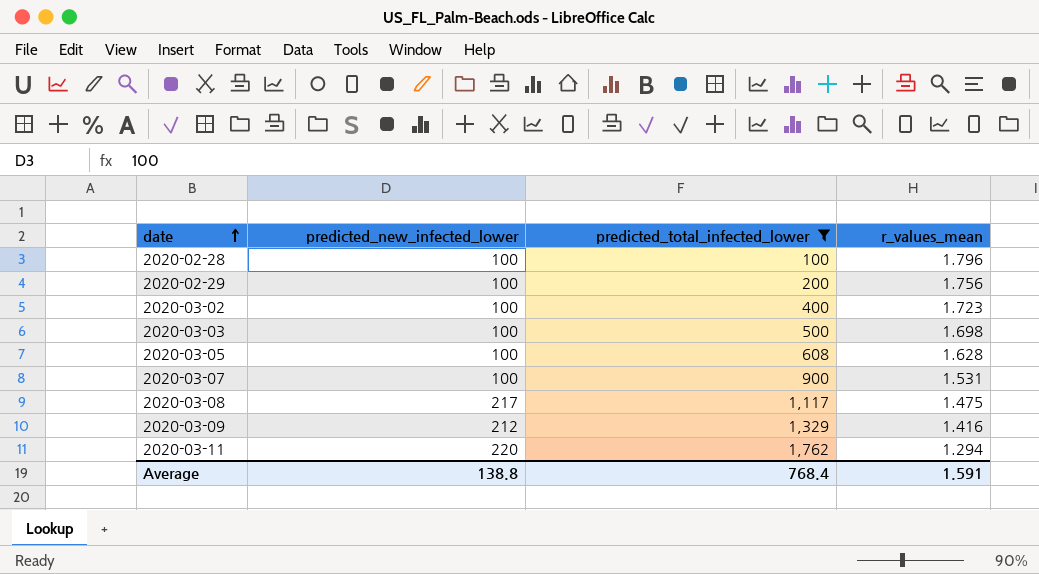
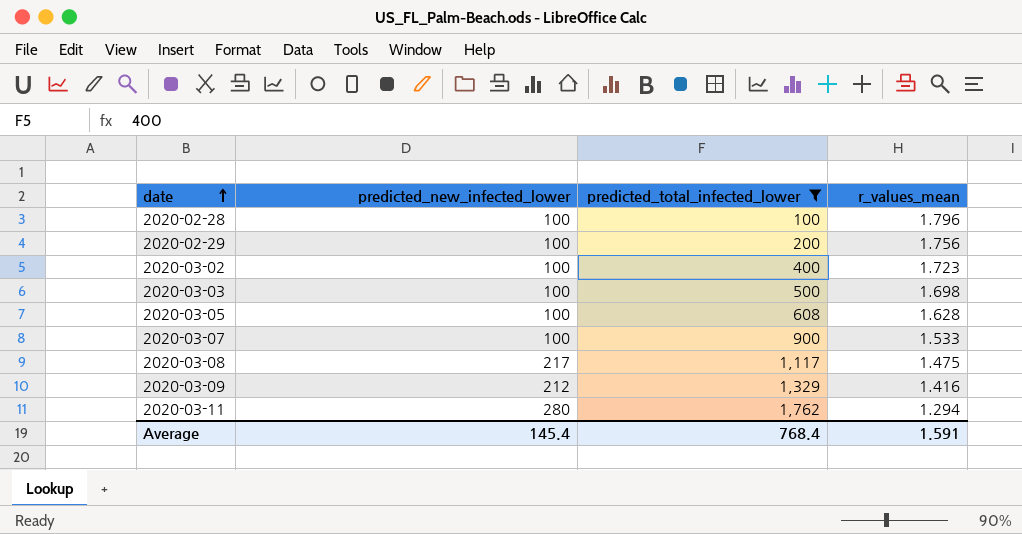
2020-03-07 | r_values_mean: 1.531 -> 1.533
2020-03-11 | predicted_new_infected_lower: 220 -> 280
Average | predicted_new_infected_lower: 138.8 -> 145.4

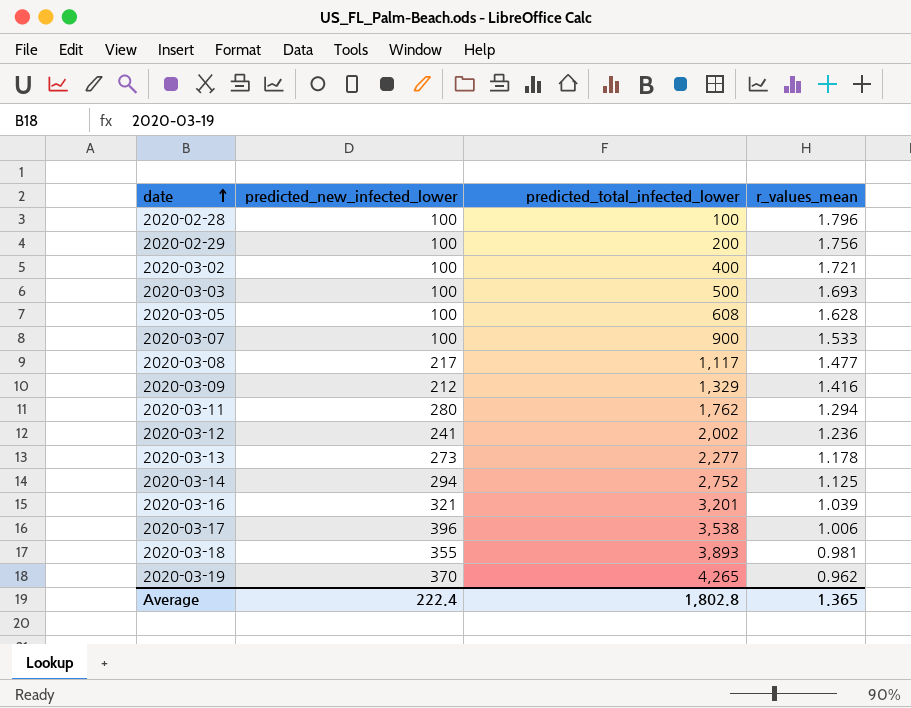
filter: predicted_total_infected_lower <= 1,762 -> none
2020-03-02 | r_values_mean: 1.723 -> 1.721
2020-03-03 | r_values_mean: 1.698 -> 1.693
2020-03-08 | r_values_mean: 1.475 -> 1.477
Average | predicted_new_infected_lower: 145.4 -> 222.4
Average | predicted_total_infected_lower: 768.4 -> 1,802.8
Average | r_values_mean: 1.591 -> 1.365

